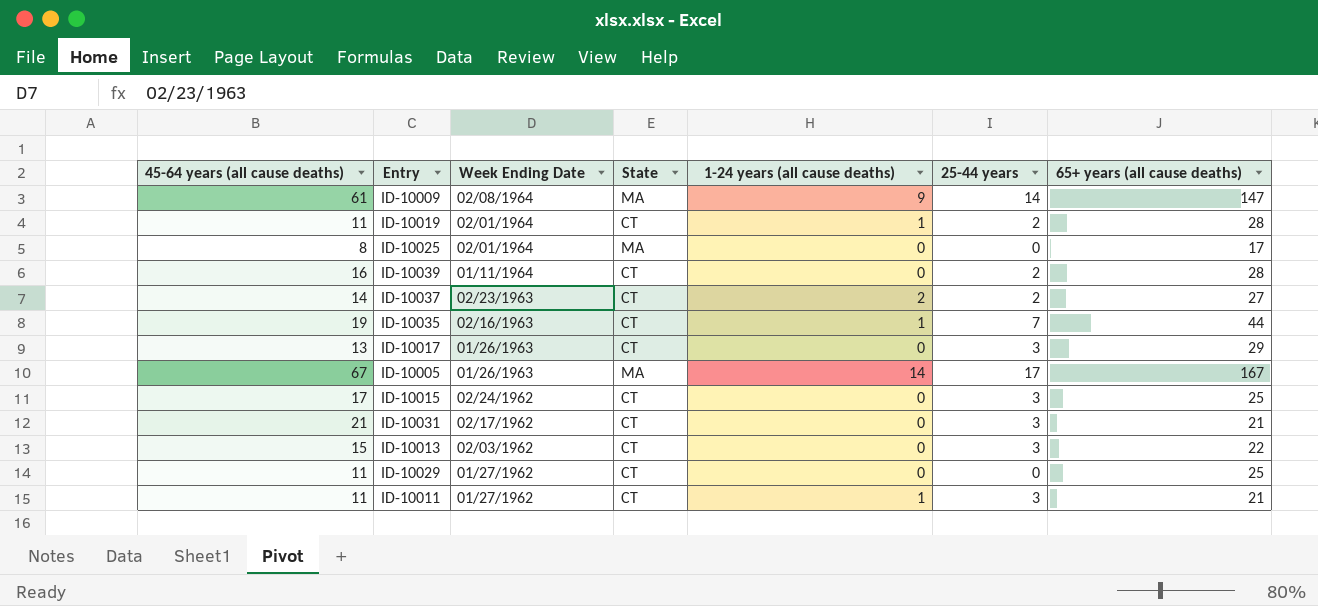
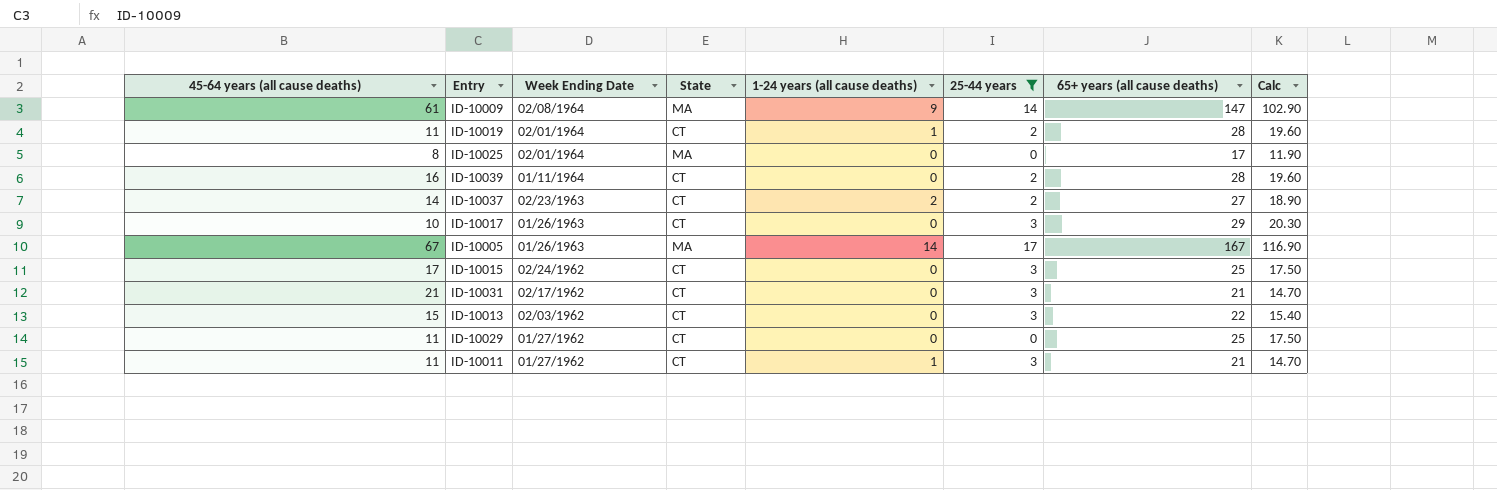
filter: none -> 25-44 years != 7
column Calc | formula: none -> [65+ years (all cause deaths)] * 0.7
ID-10017 | 45-64 years (all cause deaths): 13 -> 10

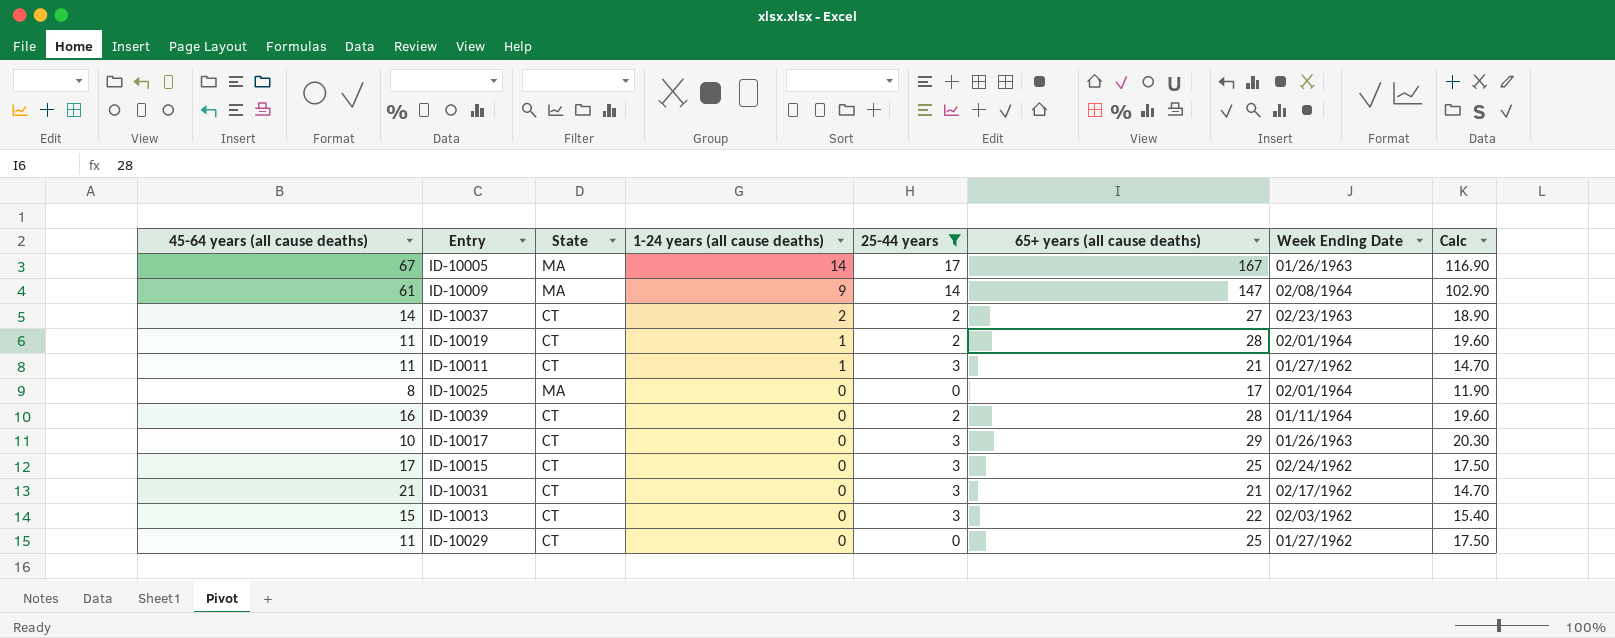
row order: Week Ending Date descending -> 1-24 years (all cause deaths) descending
column Week Ending Date | position: 3 -> 7

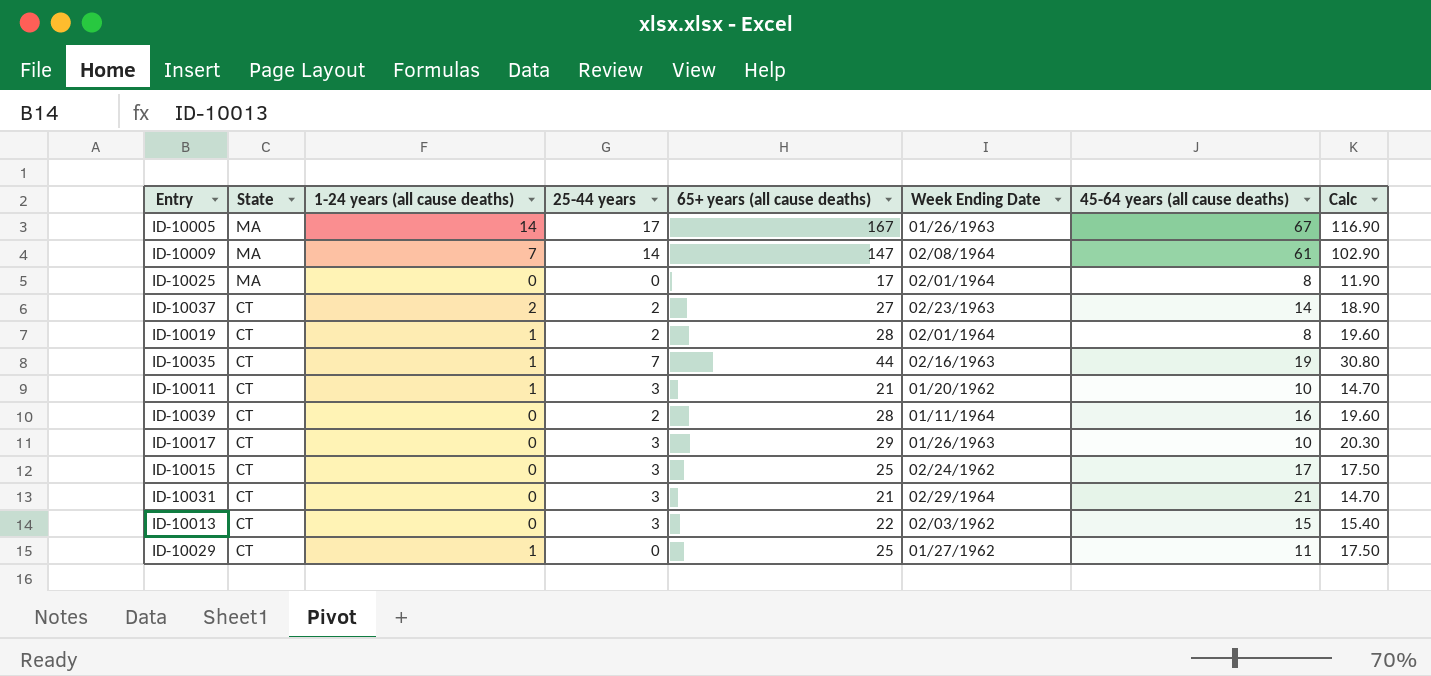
filter: 25-44 years != 7 -> none
row order: 1-24 years (all cause deaths) descending -> State descending
column 45-64 years (all cause deaths) | position: 1 -> 7
ID-10009 | 1-24 years (all cause deaths): 9 -> 7
ID-10019 | 45-64 years (all cause deaths): 11 -> 8
ID-10011 | Week Ending Date: 01/27/1962 -> 01/20/1962
ID-10011 | 45-64 years (all cause deaths): 11 -> 10
ID-10031 | Week Ending Date: 02/17/1962 -> 02/29/1964
ID-10029 | 1-24 years (all cause deaths): 0 -> 1

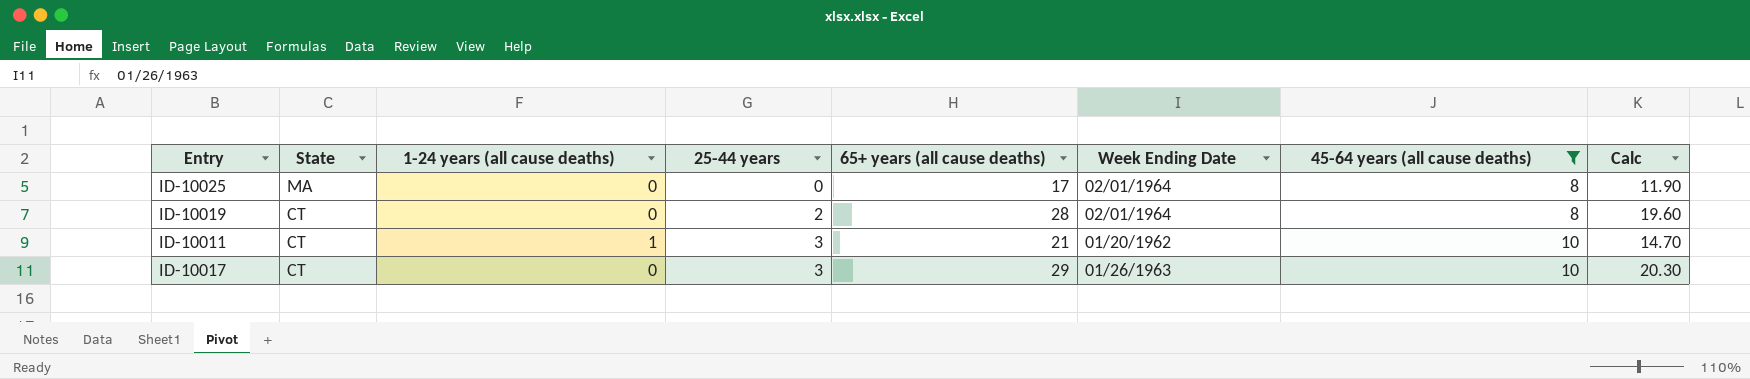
filter: none -> 45-64 years (all cause deaths) <= 10
ID-10019 | 1-24 years (all cause deaths): 1 -> 0

